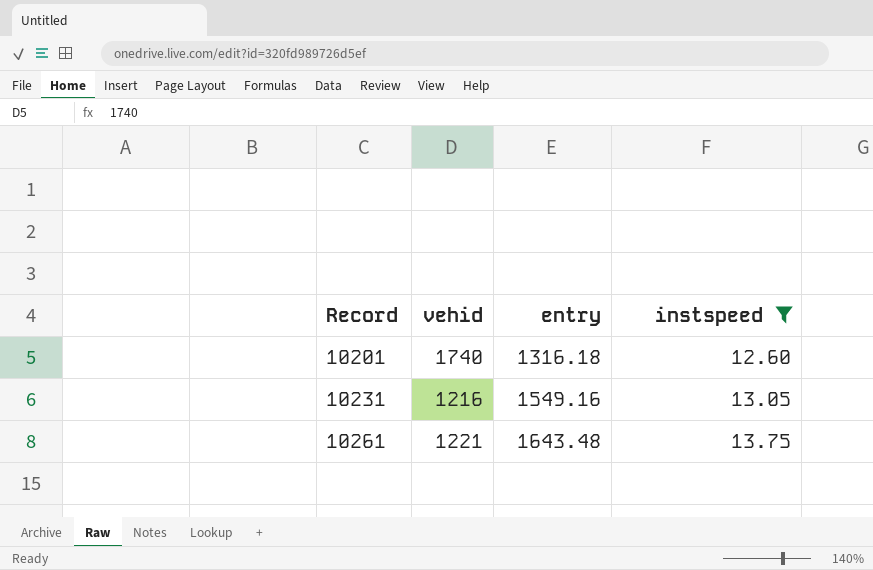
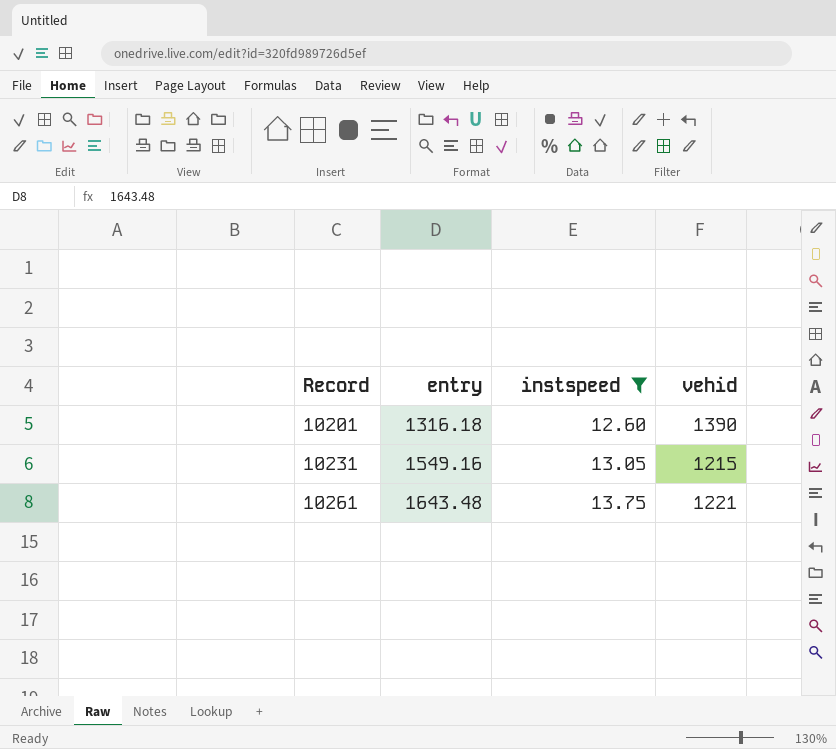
column vehid | position: 2 -> 4
10201 | vehid: 1740 -> 1390
10231 | vehid: 1216 -> 1215

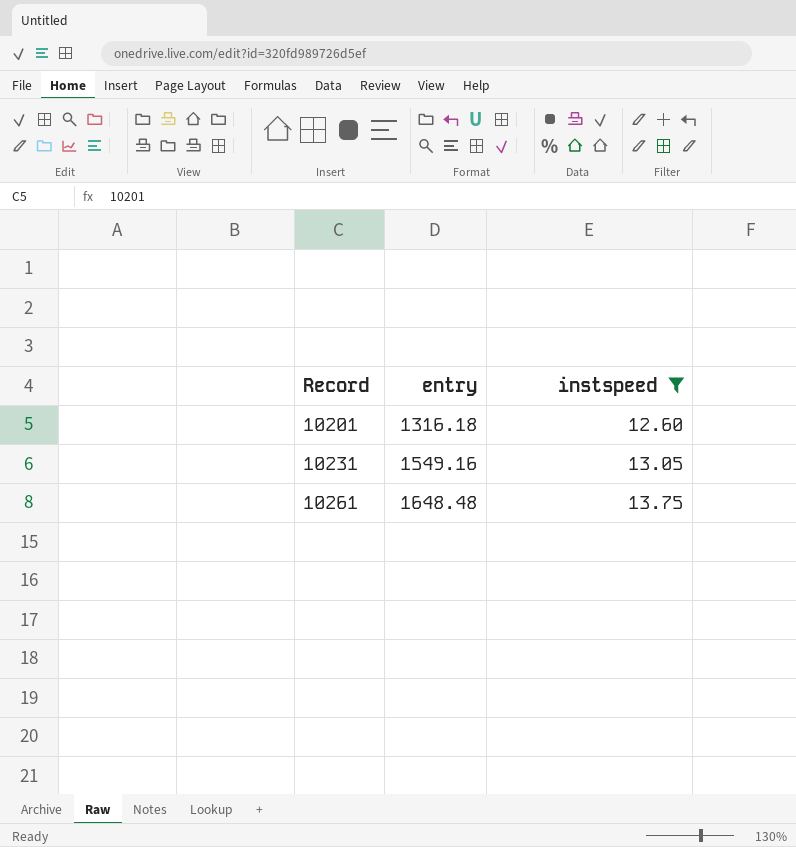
column vehid | position: 4 -> none
10261 | entry: 1643.48 -> 1648.48

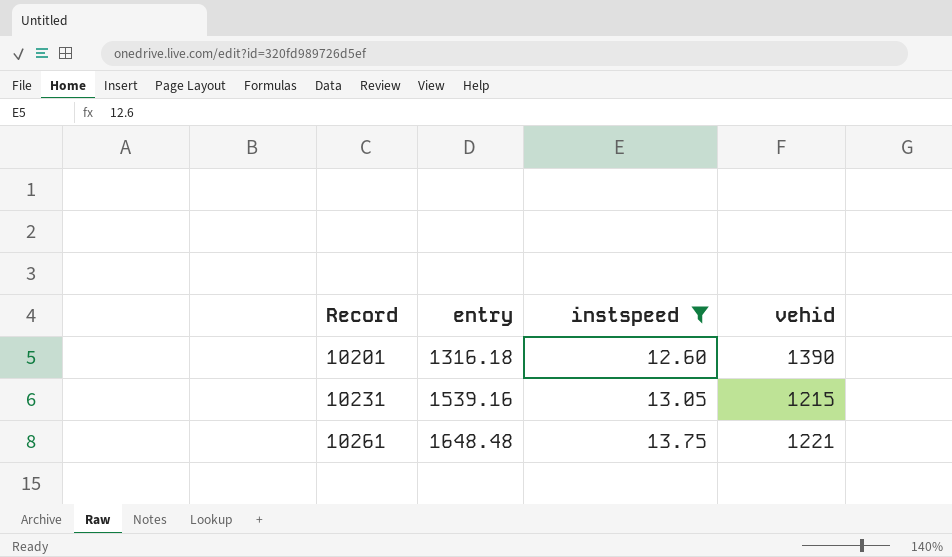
column vehid | position: none -> 4
10231 | entry: 1549.16 -> 1539.16

